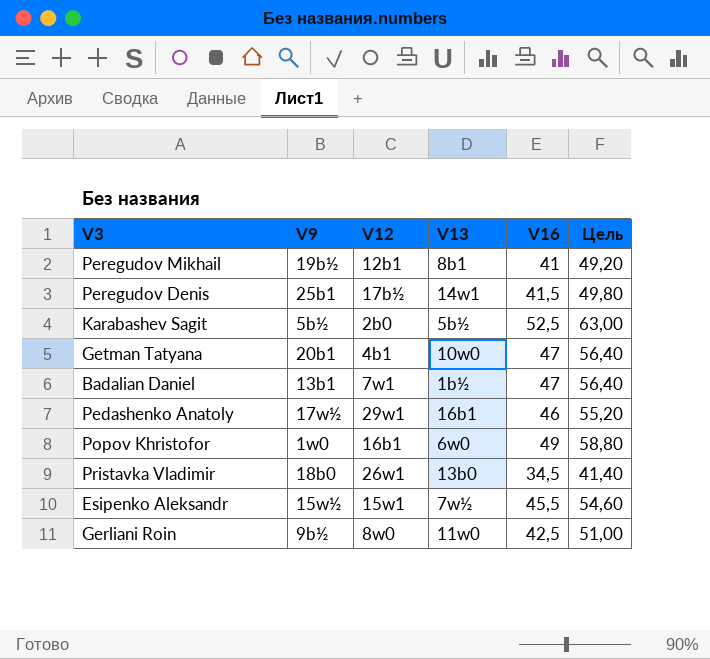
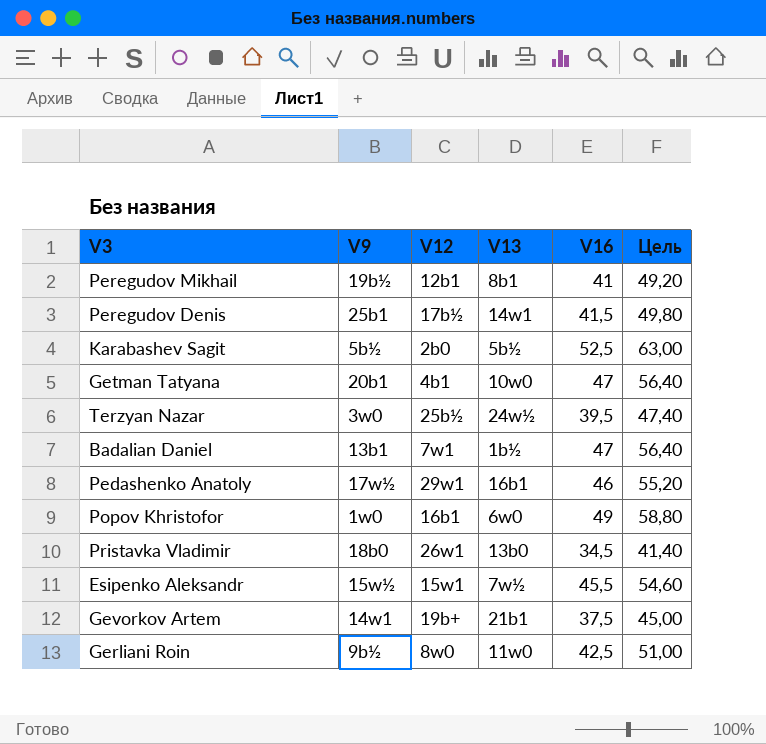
row Terzyan Nazar: none -> 3w0 | 25b½ | 24w½ | 39,5 | 47,40
row Gevorkov Artem: none -> 14w1 | 19b+ | 21b1 | 37,5 | 45,00

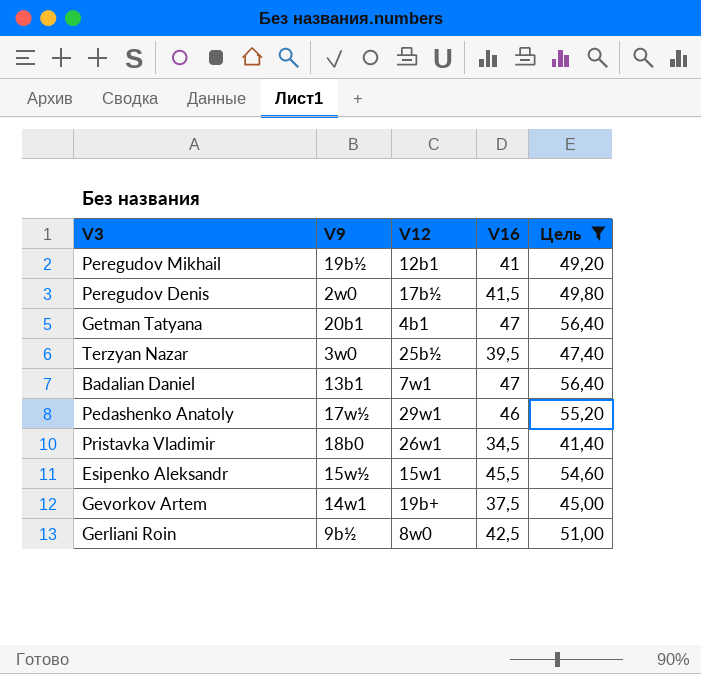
filter: none -> Цель <= 56,40
column V13 | position: 4 -> none
Peregudov Denis | V9: 25b1 -> 2w0

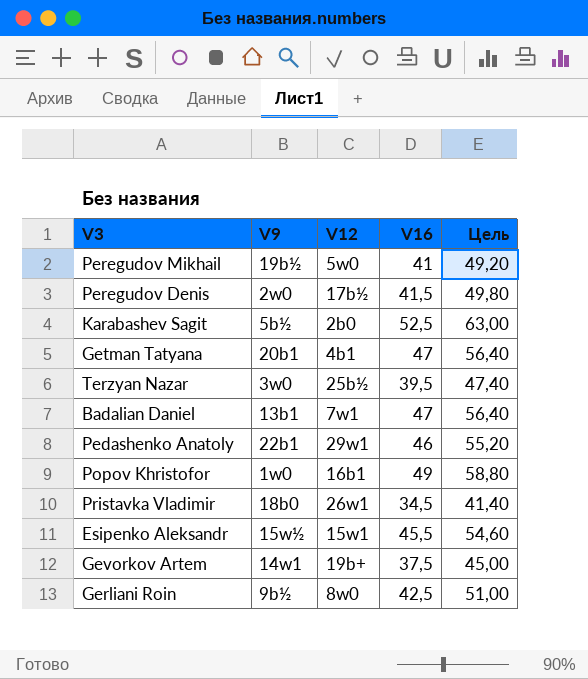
filter: Цель <= 56,40 -> none
Peregudov Mikhail | V12: 12b1 -> 5w0
Pedashenko Anatoly | V9: 17w½ -> 22b1

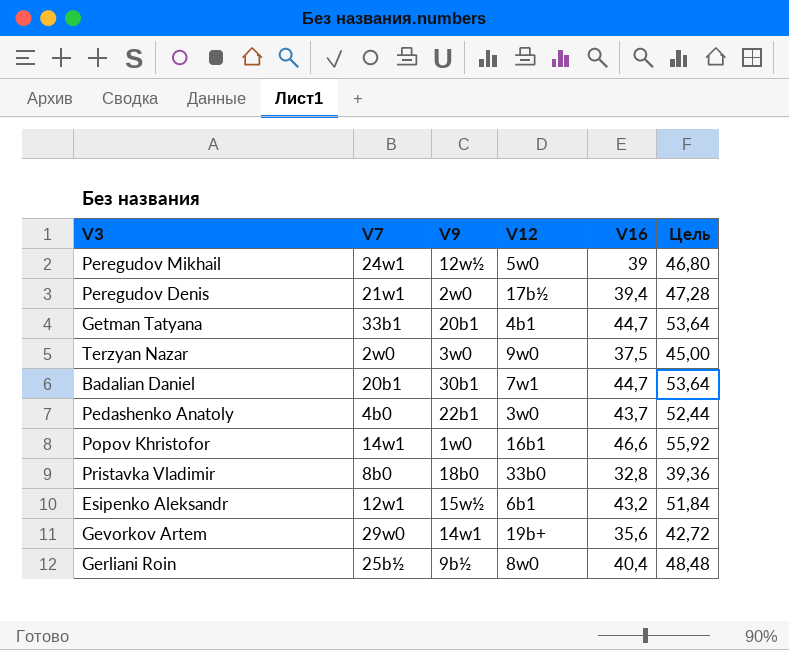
column V7 | position: none -> 2
row Karabashev Sagit: 5b½ | 2b0 | 52,5 | 63,00 -> none
Peregudov Mikhail | V9: 19b½ -> 12w½
Peregudov Mikhail | V16: 41 -> 39
Peregudov Mikhail | Цель: 49,20 -> 46,80
Peregudov Denis | V16: 41,5 -> 39,4
Peregudov Denis | Цель: 49,80 -> 47,28
Getman Tatyana | V16: 47 -> 44,7
Getman Tatyana | Цель: 56,40 -> 53,64
Terzyan Nazar | V12: 25b½ -> 9w0
Terzyan Nazar | V16: 39,5 -> 37,5
Terzyan Nazar | Цель: 47,40 -> 45,00
Badalian Daniel | V9: 13b1 -> 30b1
Badalian Daniel | V16: 47 -> 44,7
Badalian Daniel | Цель: 56,40 -> 53,64
Pedashenko Anatoly | V12: 29w1 -> 3w0
Pedashenko Anatoly | V16: 46 -> 43,7
Pedashenko Anatoly | Цель: 55,20 -> 52,44
Popov Khristofor | V16: 49 -> 46,6
Popov Khristofor | Цель: 58,80 -> 55,92
Pristavka Vladimir | V12: 26w1 -> 33b0
Pristavka Vladimir | V16: 34,5 -> 32,8
Pristavka Vladimir | Цель: 41,40 -> 39,36
Esipenko Aleksandr | V12: 15w1 -> 6b1
Esipenko Aleksandr | V16: 45,5 -> 43,2
Esipenko Aleksandr | Цель: 54,60 -> 51,84
Gevorkov Artem | V16: 37,5 -> 35,6
Gevorkov Artem | Цель: 45,00 -> 42,72
Gerliani Roin | V16: 42,5 -> 40,4
Gerliani Roin | Цель: 51,00 -> 48,48

